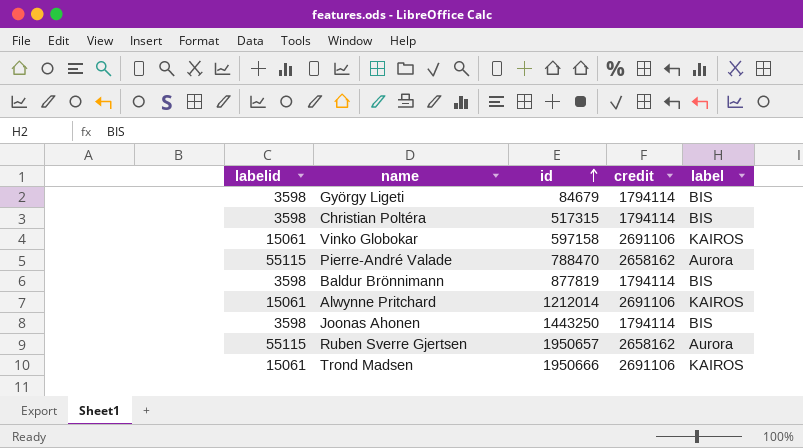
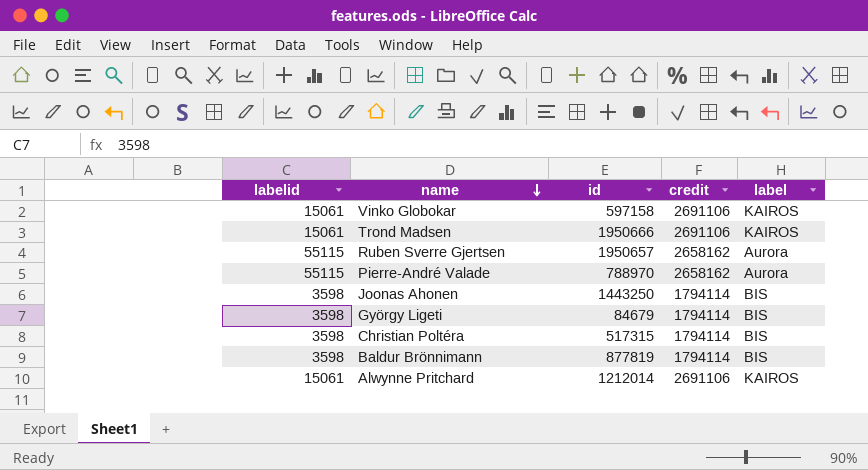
row order: id ascending -> name descending
Pierre-André Valade | id: 788470 -> 788970

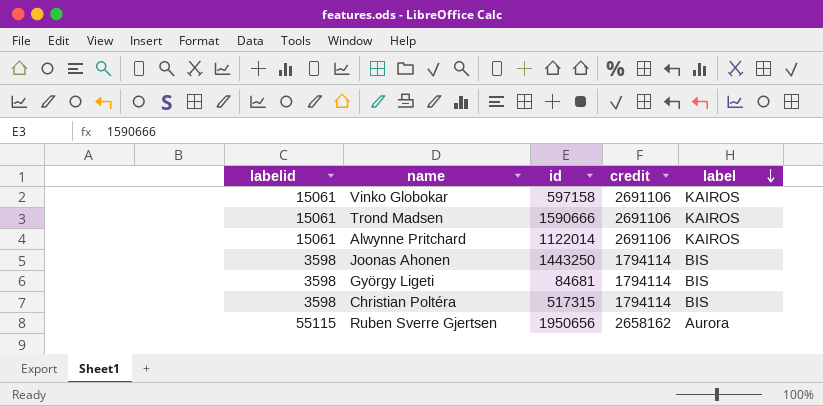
row order: name descending -> label descending
row Pierre-André Valade: 55115 | 788970 | 2658162 | Aurora -> none
row Baldur Brönnimann: 3598 | 877819 | 1794114 | BIS -> none
Trond Madsen | id: 1950666 -> 1590666
Alwynne Pritchard | id: 1212014 -> 1122014
György Ligeti | id: 84679 -> 84681
Ruben Sverre Gjertsen | id: 1950657 -> 1950656

